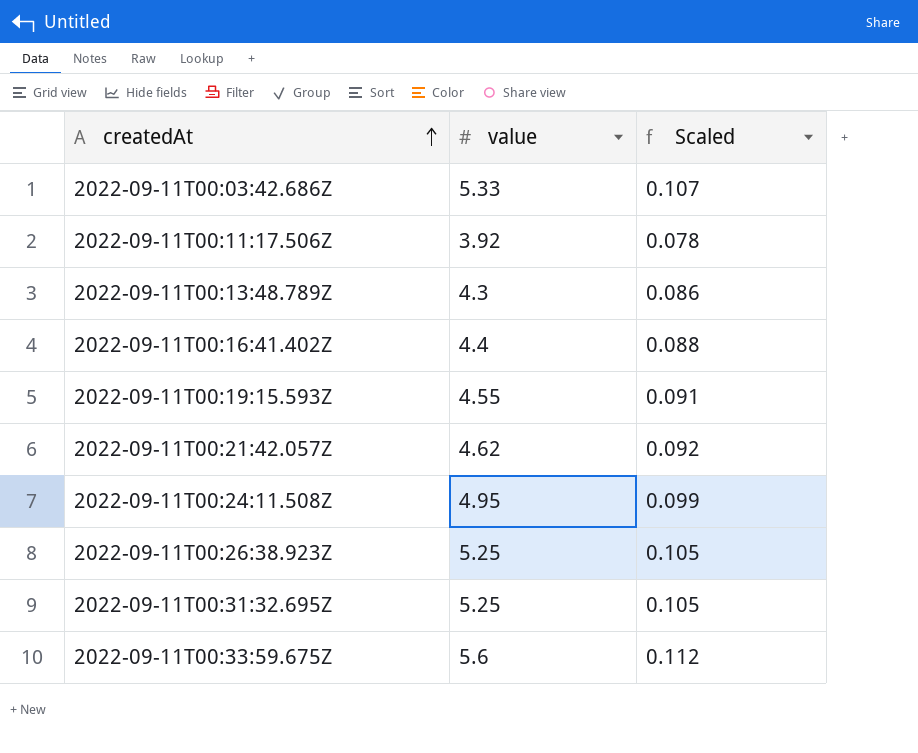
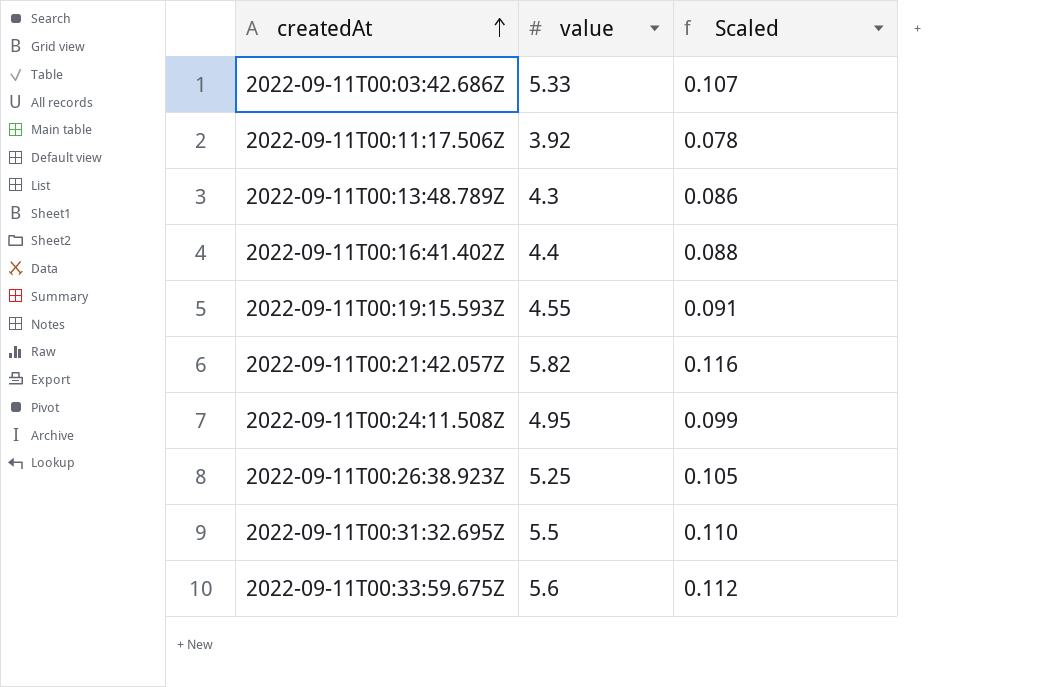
2022-09-11T00:21:42.057Z | value: 4.62 -> 5.82
2022-09-11T00:21:42.057Z | Scaled: 0.092 -> 0.116
2022-09-11T00:31:32.695Z | value: 5.25 -> 5.5
2022-09-11T00:31:32.695Z | Scaled: 0.105 -> 0.110

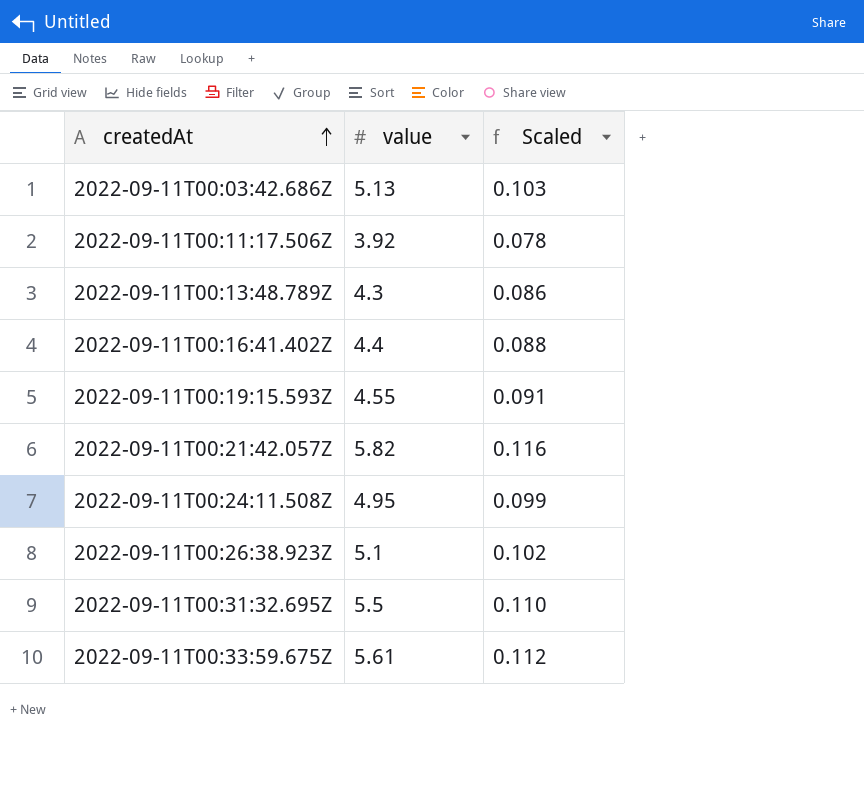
2022-09-11T00:03:42.686Z | value: 5.33 -> 5.13
2022-09-11T00:03:42.686Z | Scaled: 0.107 -> 0.103
2022-09-11T00:26:38.923Z | value: 5.25 -> 5.1
2022-09-11T00:26:38.923Z | Scaled: 0.105 -> 0.102
2022-09-11T00:33:59.675Z | value: 5.6 -> 5.61

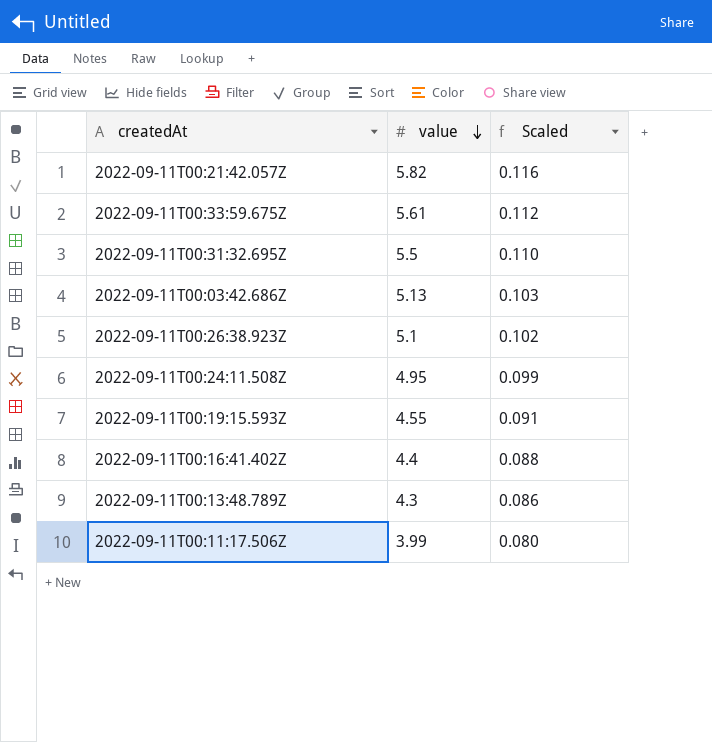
row order: createdAt ascending -> value descending
2022-09-11T00:11:17.506Z | value: 3.92 -> 3.99
2022-09-11T00:11:17.506Z | Scaled: 0.078 -> 0.080

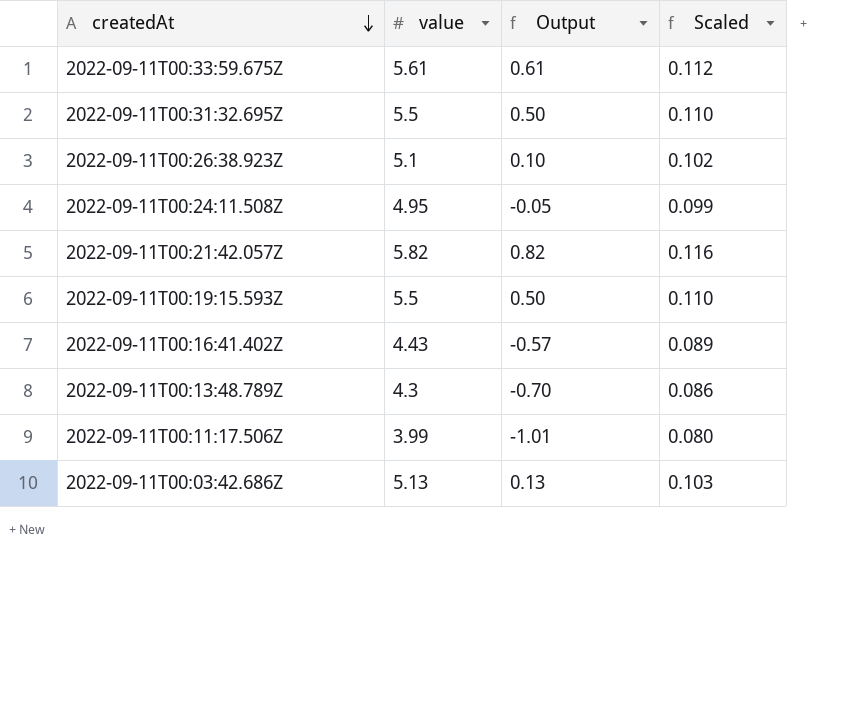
row order: value descending -> createdAt descending
column Output | formula: none -> [value] - 5
2022-09-11T00:19:15.593Z | value: 4.55 -> 5.5
2022-09-11T00:19:15.593Z | Scaled: 0.091 -> 0.110
2022-09-11T00:16:41.402Z | value: 4.4 -> 4.43
2022-09-11T00:16:41.402Z | Scaled: 0.088 -> 0.089

